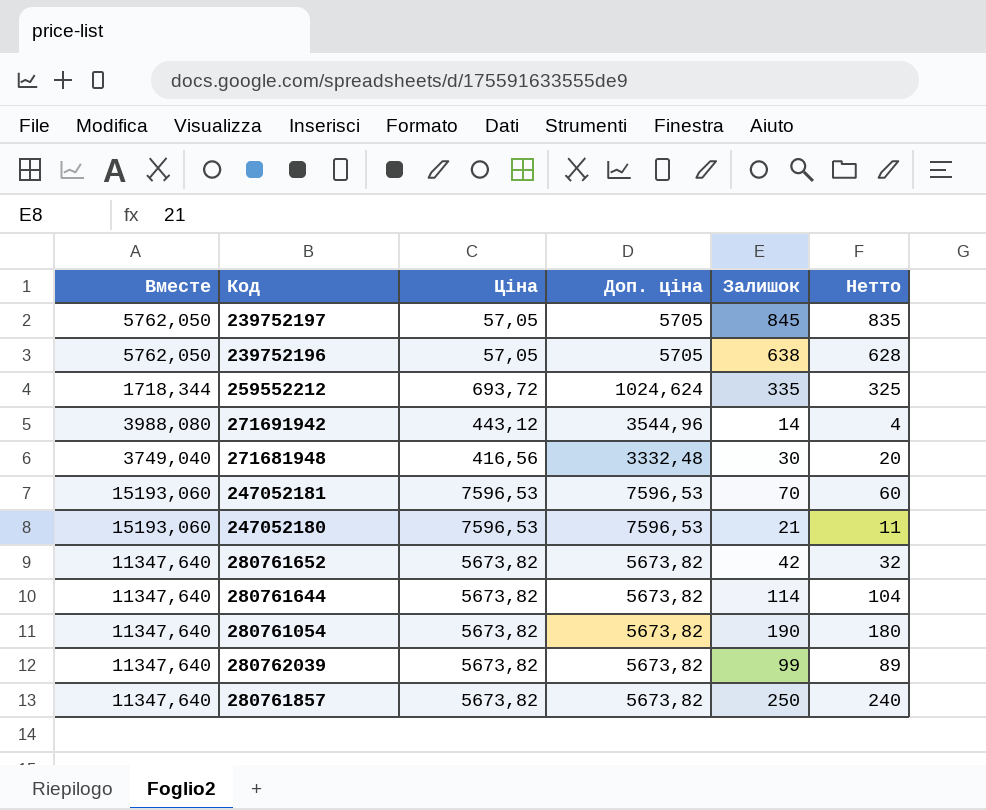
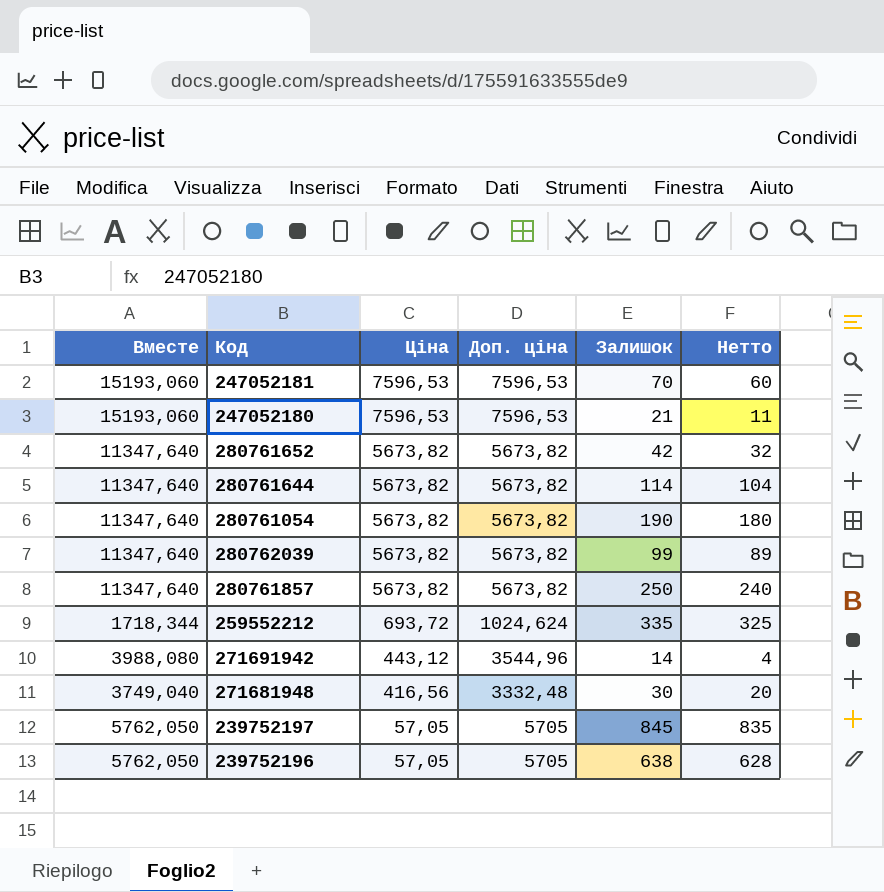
row order: none -> Ціна descending

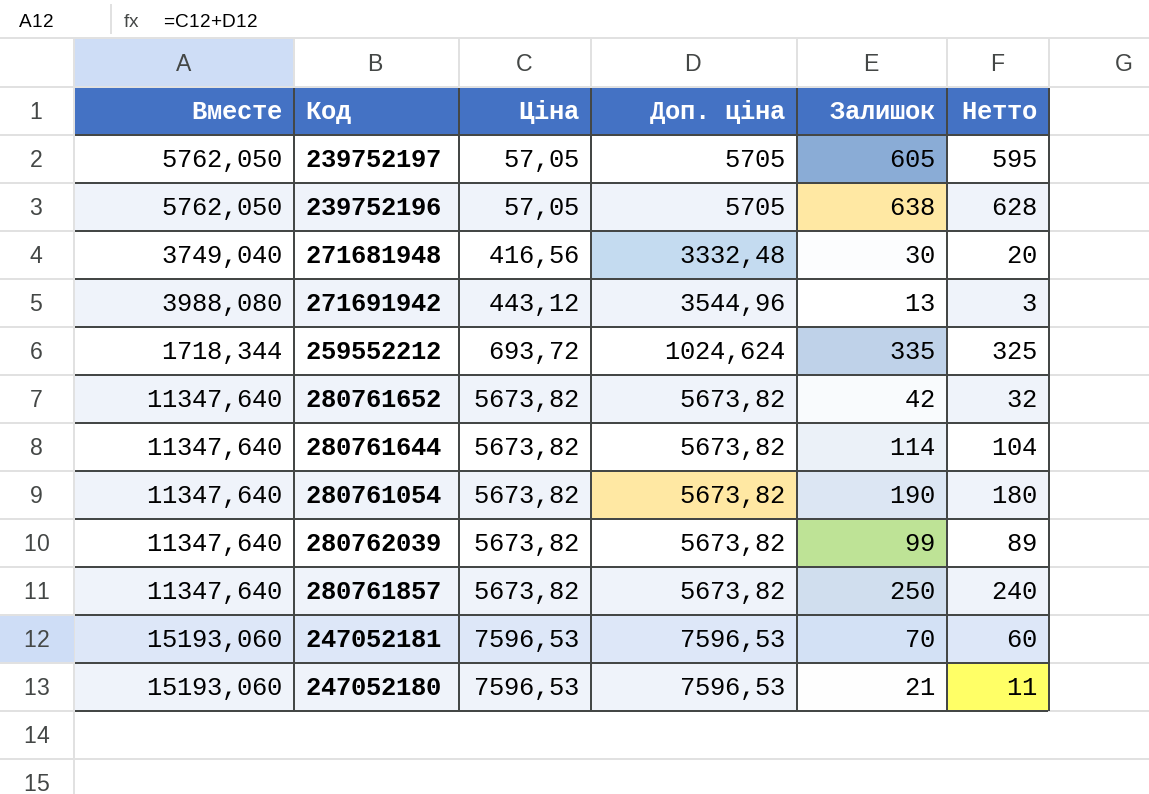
row order: Ціна descending -> Ціна ascending
239752197 | Залишок: 845 -> 605
239752197 | Нетто: 835 -> 595
271691942 | Залишок: 14 -> 13
271691942 | Нетто: 4 -> 3

